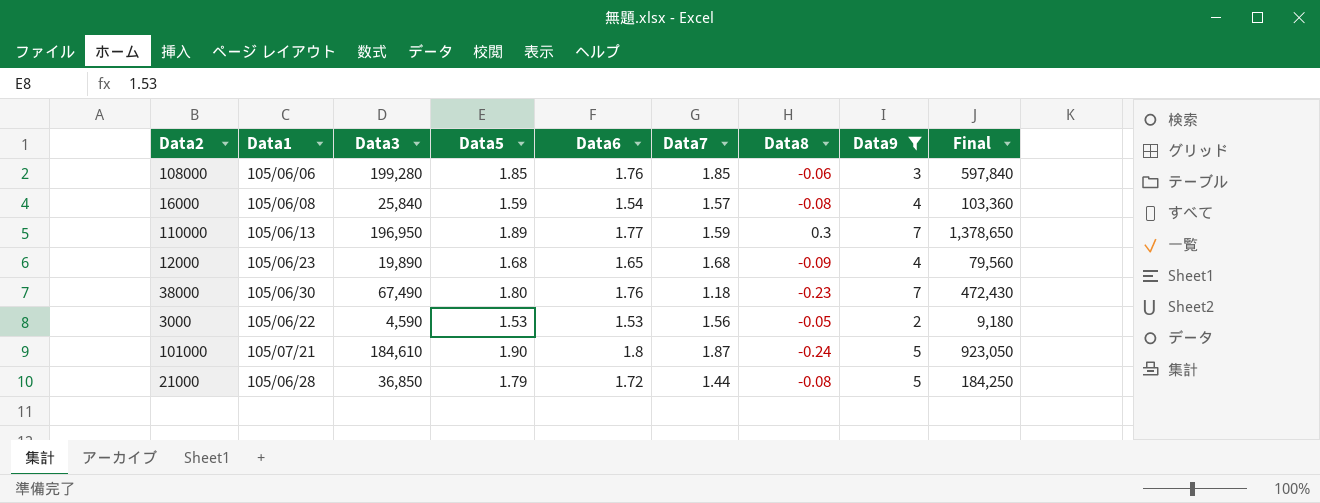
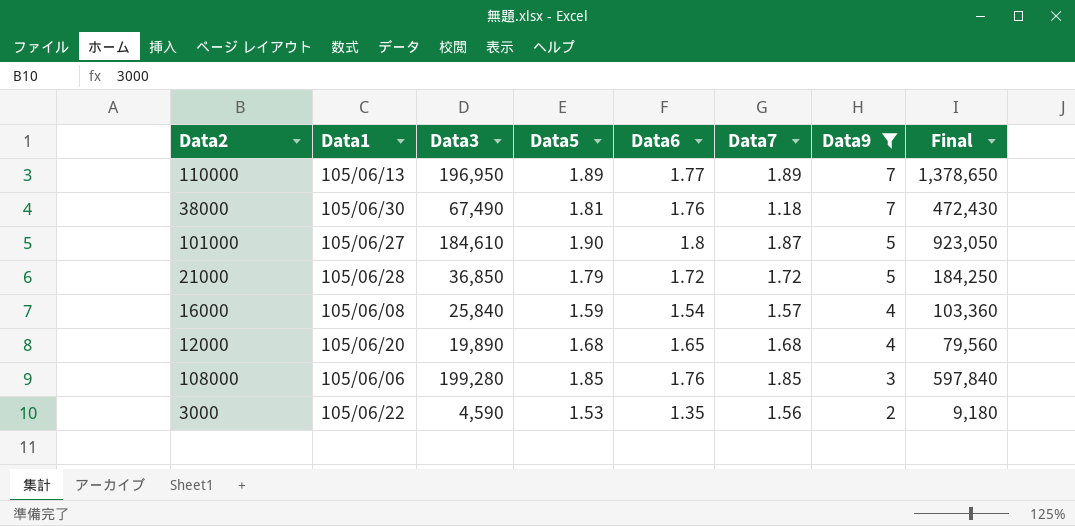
row order: none -> Data9 descending
column Data8 | position: 7 -> none
110000 | Data7: 1.59 -> 1.89
38000 | Data5: 1.80 -> 1.81
101000 | Data1: 105/07/21 -> 105/06/27
21000 | Data7: 1.44 -> 1.72
12000 | Data1: 105/06/23 -> 105/06/20
3000 | Data6: 1.53 -> 1.35

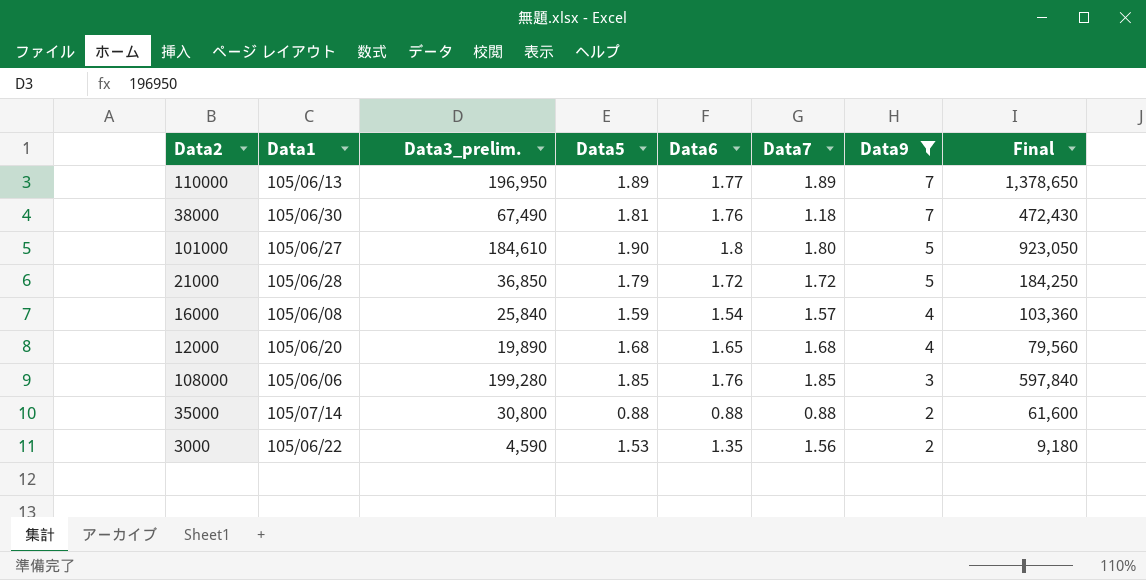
column name: Data3 -> Data3_prelim.
101000 | Data7: 1.87 -> 1.80
row 35000: none -> 105/07/14 | 30,800 | 0.88 | 0.88 | 0.88 | 2 | 61,600

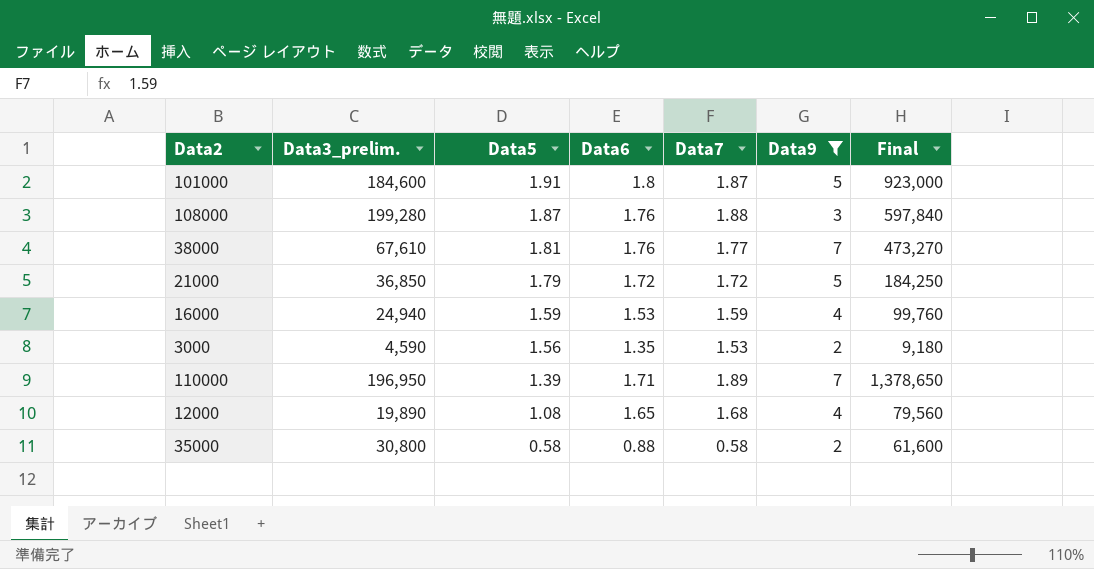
row order: Data9 descending -> Data5 descending
column Data1 | position: 2 -> none
101000 | Data3_prelim.: 184,610 -> 184,600
101000 | Data5: 1.90 -> 1.91
101000 | Data7: 1.80 -> 1.87
101000 | Final: 923,050 -> 923,000
108000 | Data5: 1.85 -> 1.87
108000 | Data7: 1.85 -> 1.88
38000 | Data3_prelim.: 67,490 -> 67,610
38000 | Data7: 1.18 -> 1.77
38000 | Final: 472,430 -> 473,270
16000 | Data3_prelim.: 25,840 -> 24,940
16000 | Data6: 1.54 -> 1.53
16000 | Data7: 1.57 -> 1.59
16000 | Final: 103,360 -> 99,760
3000 | Data5: 1.53 -> 1.56
3000 | Data7: 1.56 -> 1.53
110000 | Data5: 1.89 -> 1.39
110000 | Data6: 1.77 -> 1.71
12000 | Data5: 1.68 -> 1.08
35000 | Data5: 0.88 -> 0.58
35000 | Data7: 0.88 -> 0.58

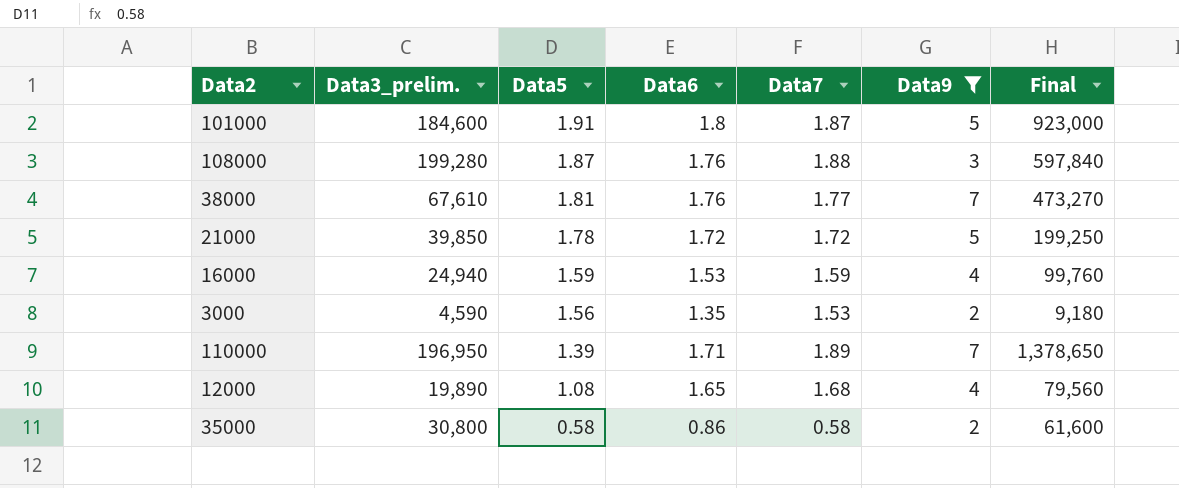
21000 | Data3_prelim.: 36,850 -> 39,850
21000 | Data5: 1.79 -> 1.78
21000 | Final: 184,250 -> 199,250
35000 | Data6: 0.88 -> 0.86

